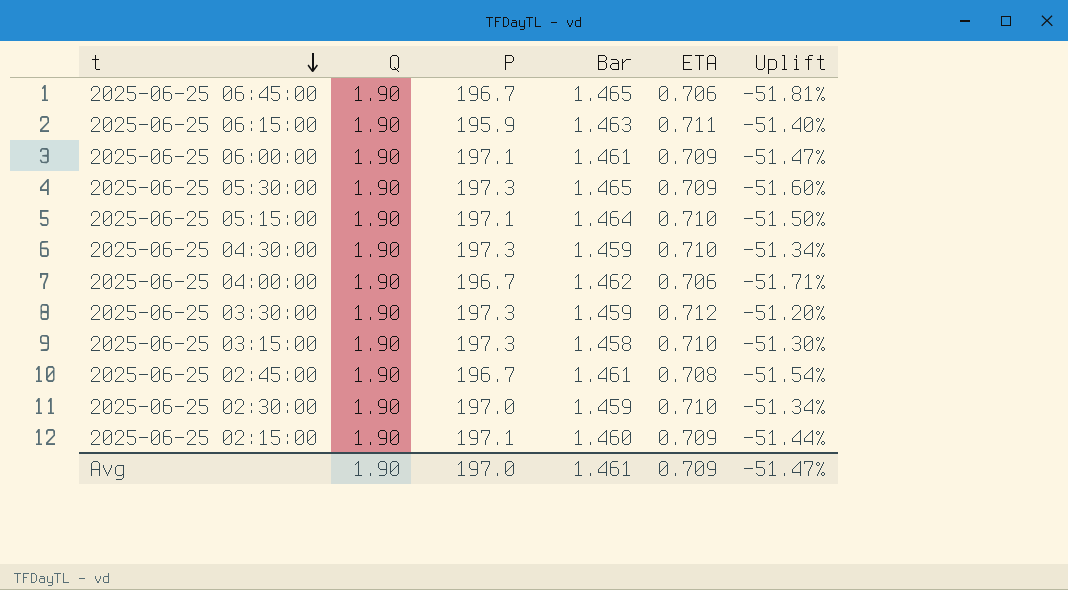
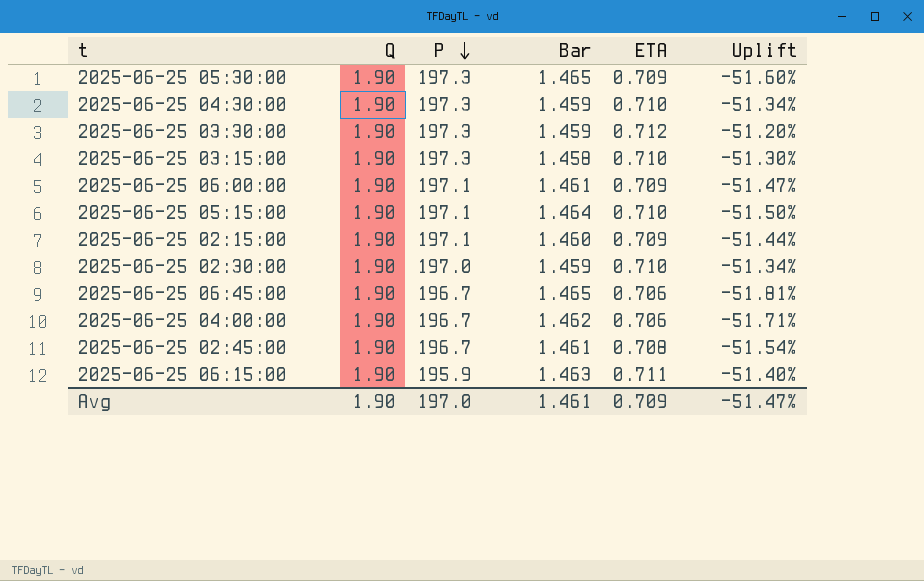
row order: t descending -> P descending

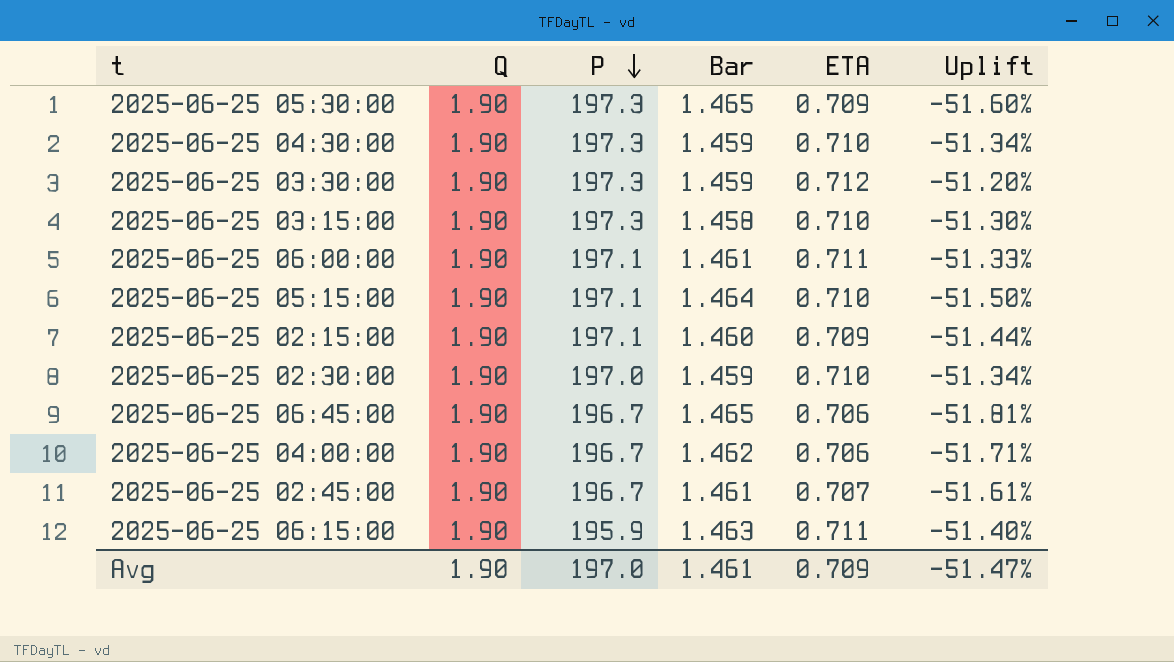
2025-06-25 06:00:00 | ETA: 0.709 -> 0.711
2025-06-25 06:00:00 | Uplift: -51.47% -> -51.33%
2025-06-25 02:45:00 | ETA: 0.708 -> 0.707
2025-06-25 02:45:00 | Uplift: -51.54% -> -51.61%

